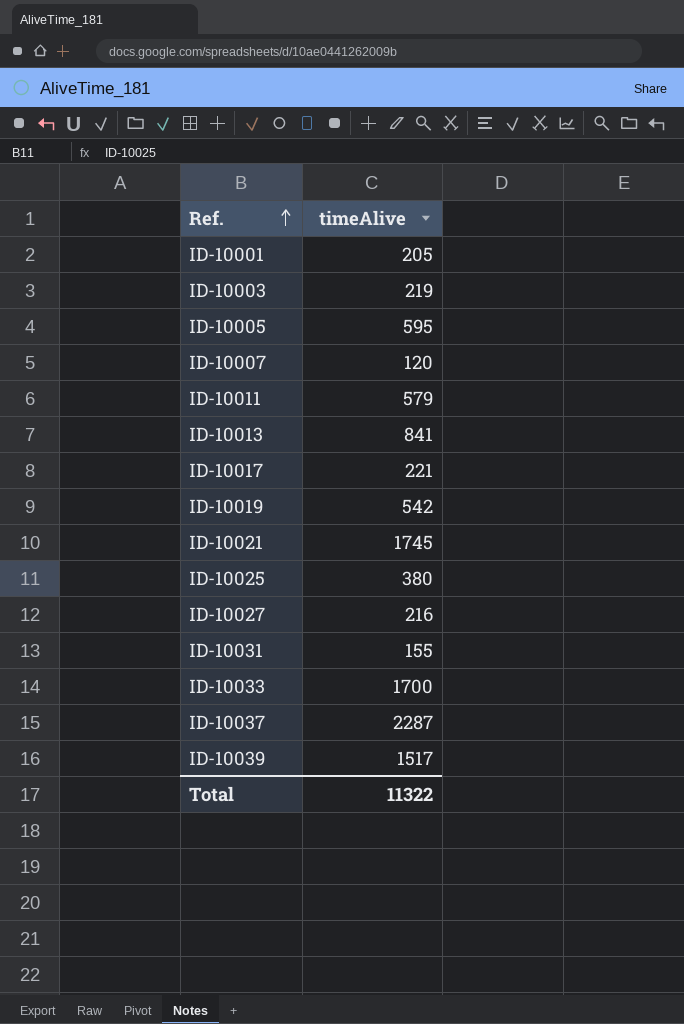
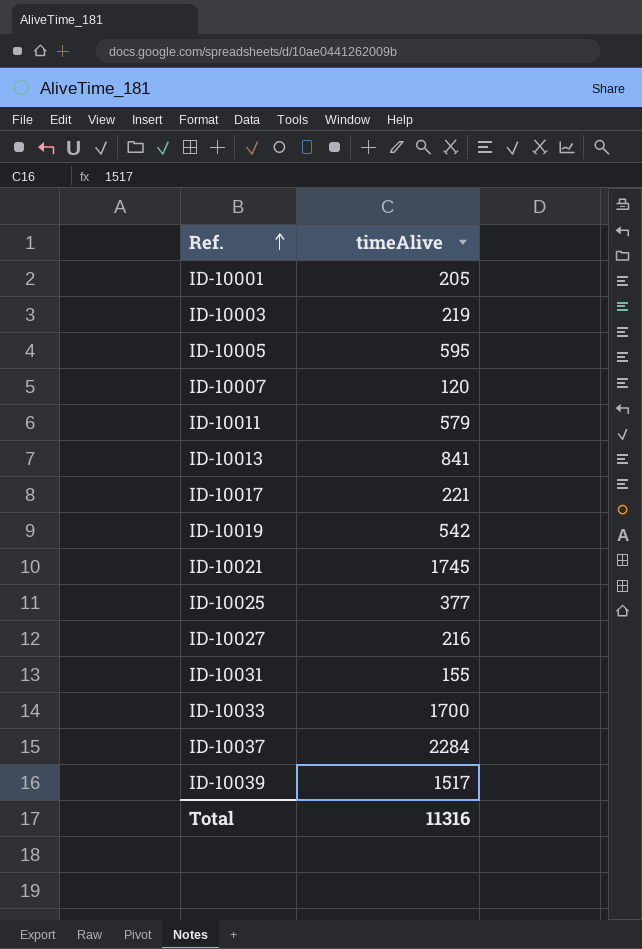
ID-10025 | timeAlive: 380 -> 377
ID-10037 | timeAlive: 2287 -> 2284
Total | timeAlive: 11322 -> 11316

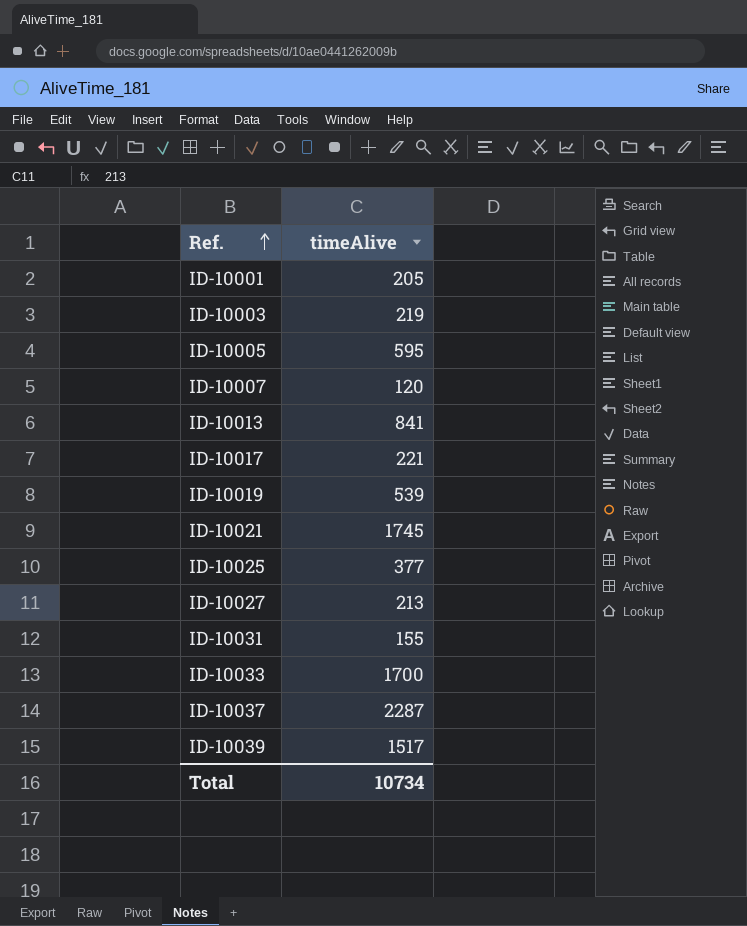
row ID-10011: 579 -> none
ID-10019 | timeAlive: 542 -> 539
ID-10027 | timeAlive: 216 -> 213
ID-10037 | timeAlive: 2284 -> 2287
Total | timeAlive: 11316 -> 10734

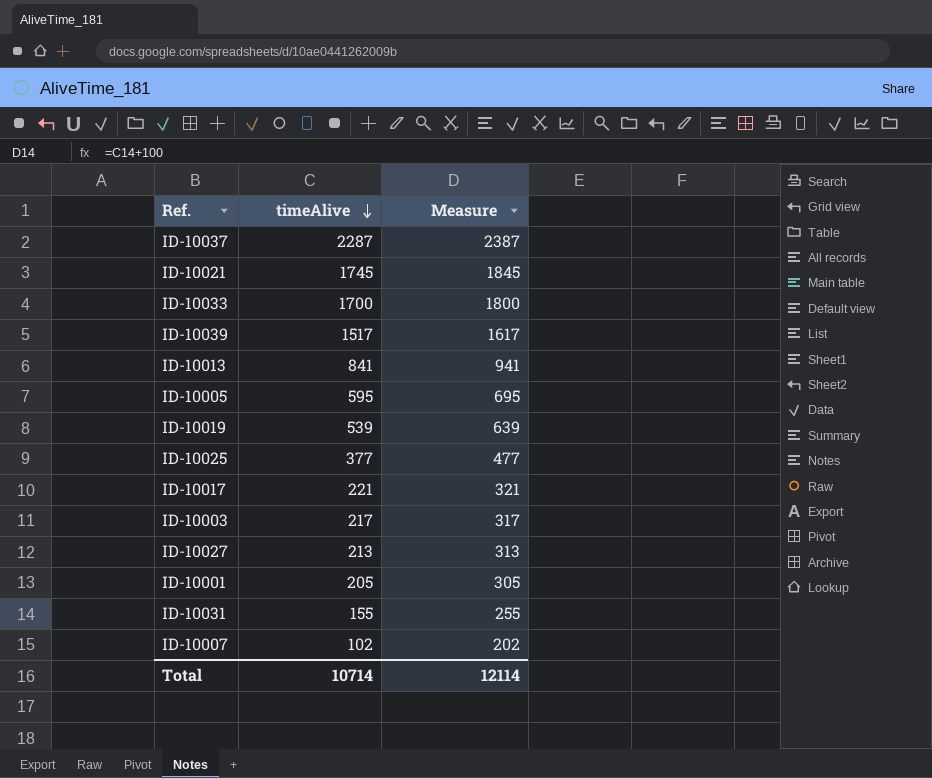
row order: Ref. ascending -> timeAlive descending
column Measure | formula: none -> [timeAlive] + 100
ID-10003 | timeAlive: 219 -> 217
ID-10007 | timeAlive: 120 -> 102
Total | timeAlive: 10734 -> 10714

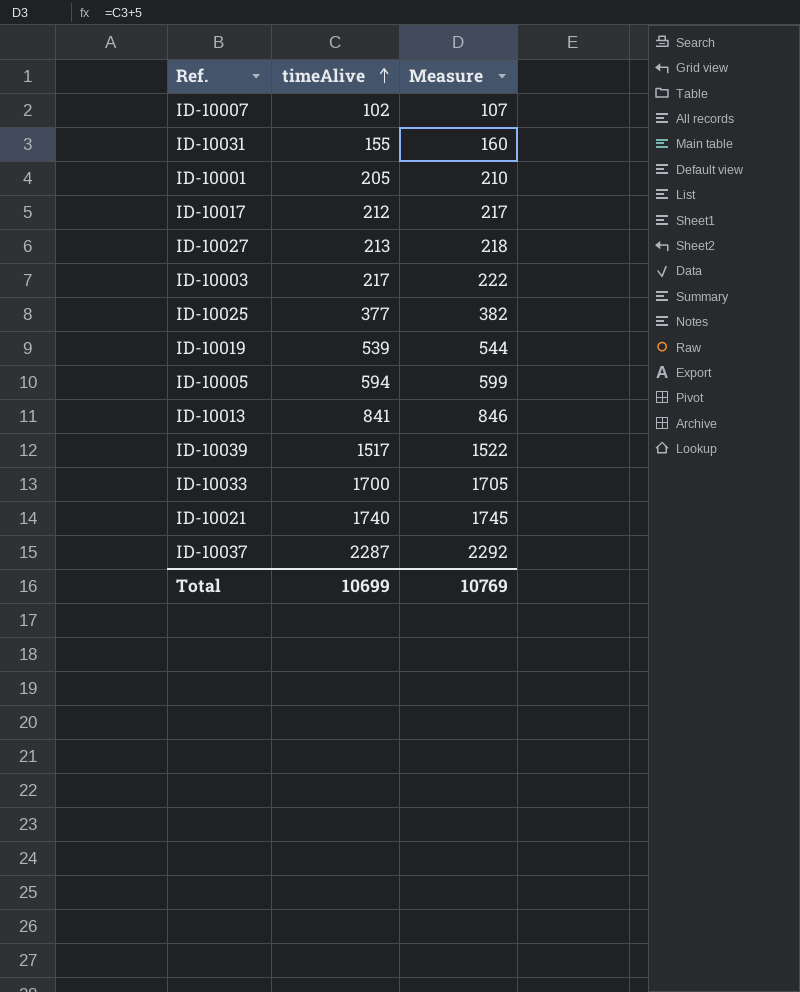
row order: timeAlive descending -> timeAlive ascending
column Measure | formula: [timeAlive] + 100 -> [timeAlive] + 5
ID-10017 | timeAlive: 221 -> 212
ID-10005 | timeAlive: 595 -> 594
ID-10021 | timeAlive: 1745 -> 1740
Total | timeAlive: 10714 -> 10699
Total | Measure: 12114 -> 10769

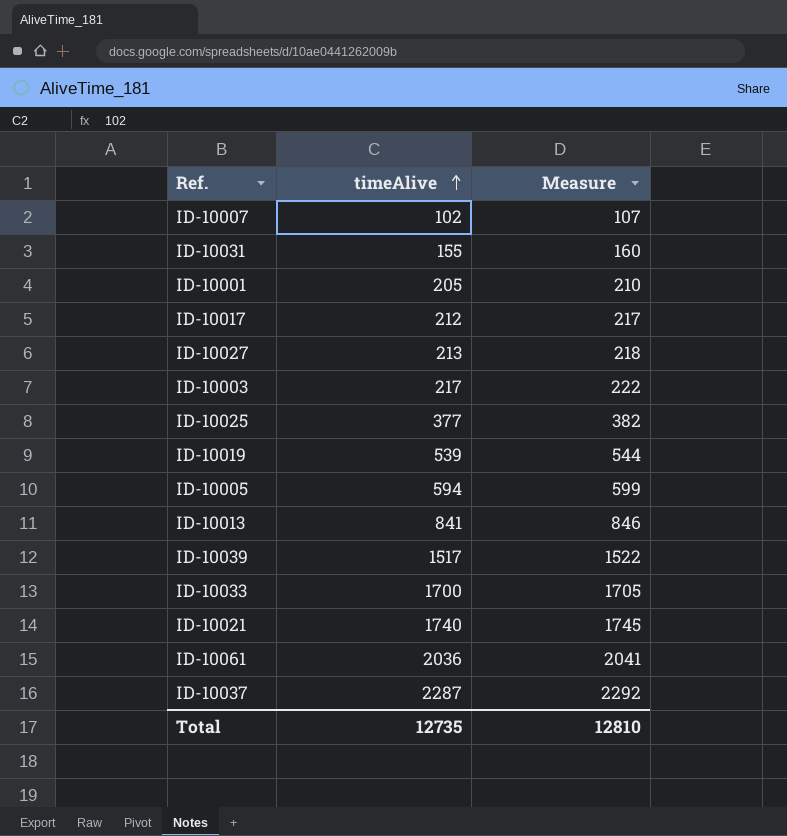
row ID-10061: none -> 2036 | 2041
Total | timeAlive: 10699 -> 12735
Total | Measure: 10769 -> 12810

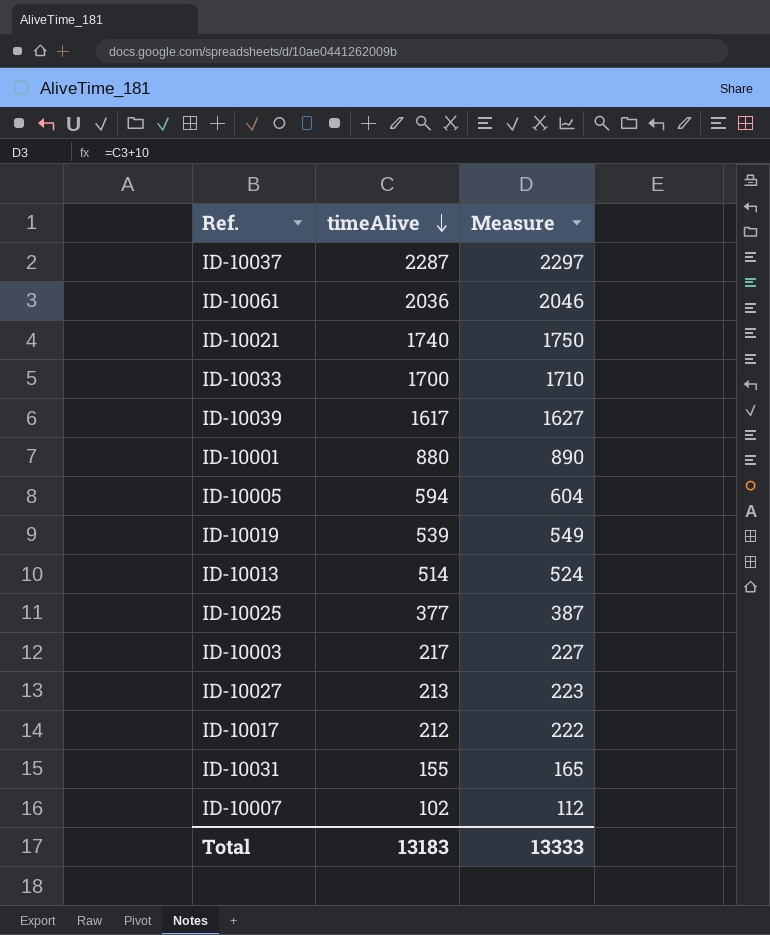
row order: timeAlive ascending -> timeAlive descending
column Measure | formula: [timeAlive] + 5 -> [timeAlive] + 10
ID-10039 | timeAlive: 1517 -> 1617
ID-10001 | timeAlive: 205 -> 880
ID-10013 | timeAlive: 841 -> 514
Total | timeAlive: 12735 -> 13183
Total | Measure: 12810 -> 13333

